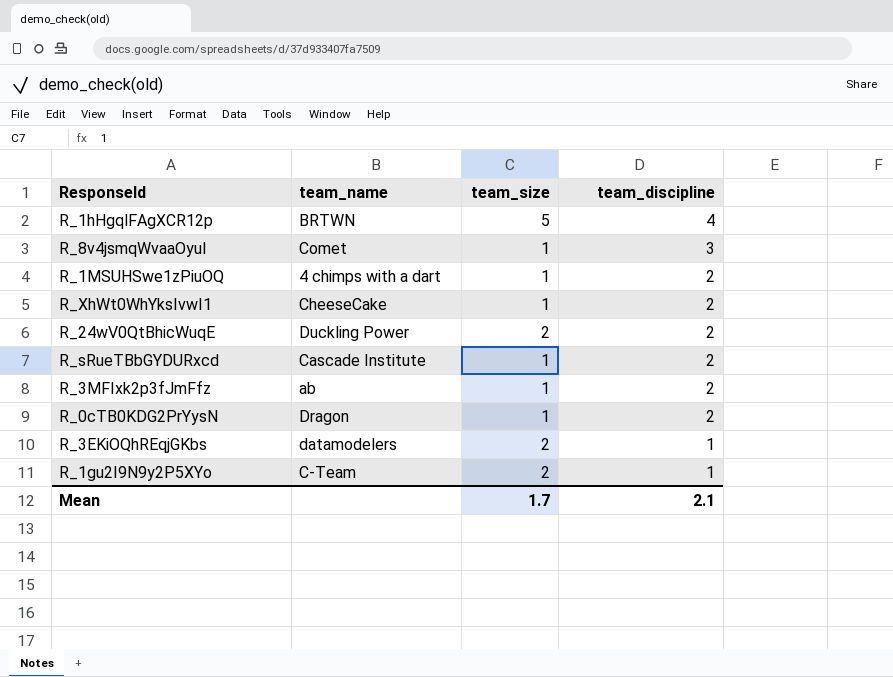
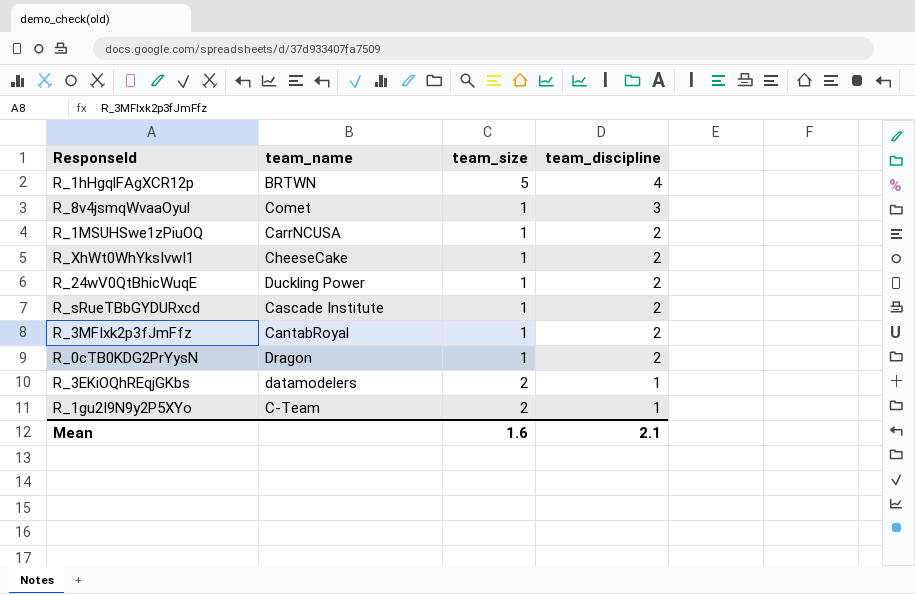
R_1MSUHSwe1zPiuOQ | team_name: 4 chimps with a dart -> CarrNCUSA
R_24wV0QtBhicWuqE | team_size: 2 -> 1
R_3MFIxk2p3fJmFfz | team_name: ab -> CantabRoyal
Mean | team_size: 1.7 -> 1.6

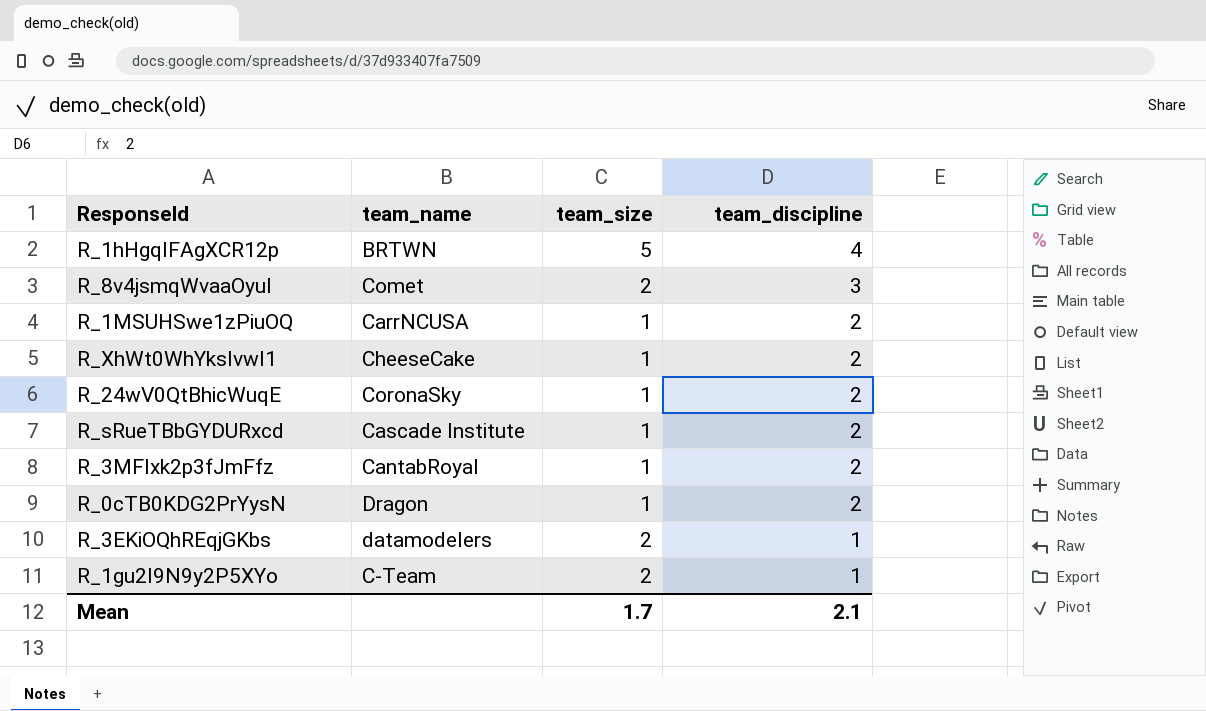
R_8v4jsmqWvaaOyul | team_size: 1 -> 2
R_24wV0QtBhicWuqE | team_name: Duckling Power -> CoronaSky
Mean | team_size: 1.6 -> 1.7

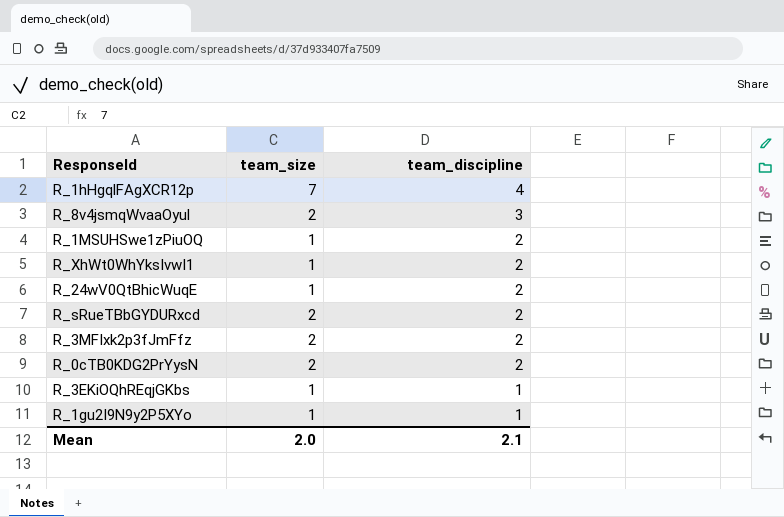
column team_name | position: 2 -> none
R_1hHgqlFAgXCR12p | team_size: 5 -> 7
R_sRueTBbGYDURxcd | team_size: 1 -> 2
R_3MFIxk2p3fJmFfz | team_size: 1 -> 2
R_0cTB0KDG2PrYysN | team_size: 1 -> 2
R_3EKiOQhREqjGKbs | team_size: 2 -> 1
R_1gu2I9N9y2P5XYo | team_size: 2 -> 1
Mean | team_size: 1.7 -> 2.0

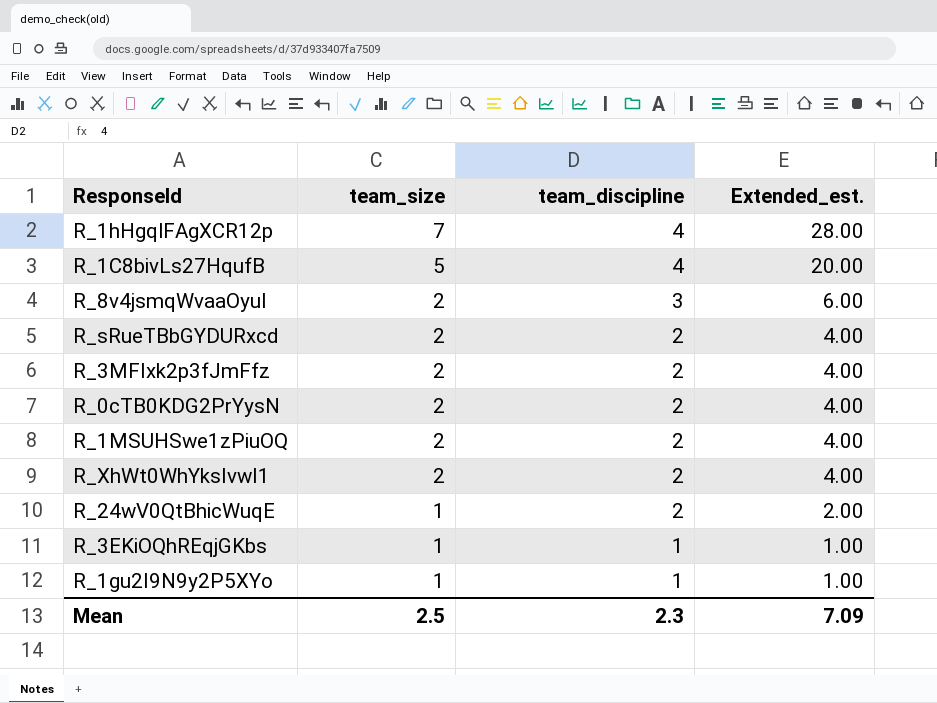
row order: team_discipline descending -> team_size descending
column Extended_est. | formula: none -> [team_size] * [team_discipline]
row R_1C8bivLs27HqufB: none -> 5 | 4 | 20.00
R_1MSUHSwe1zPiuOQ | team_size: 1 -> 2
R_XhWt0WhYksIvwI1 | team_size: 1 -> 2
Mean | team_size: 2.0 -> 2.5
Mean | team_discipline: 2.1 -> 2.3

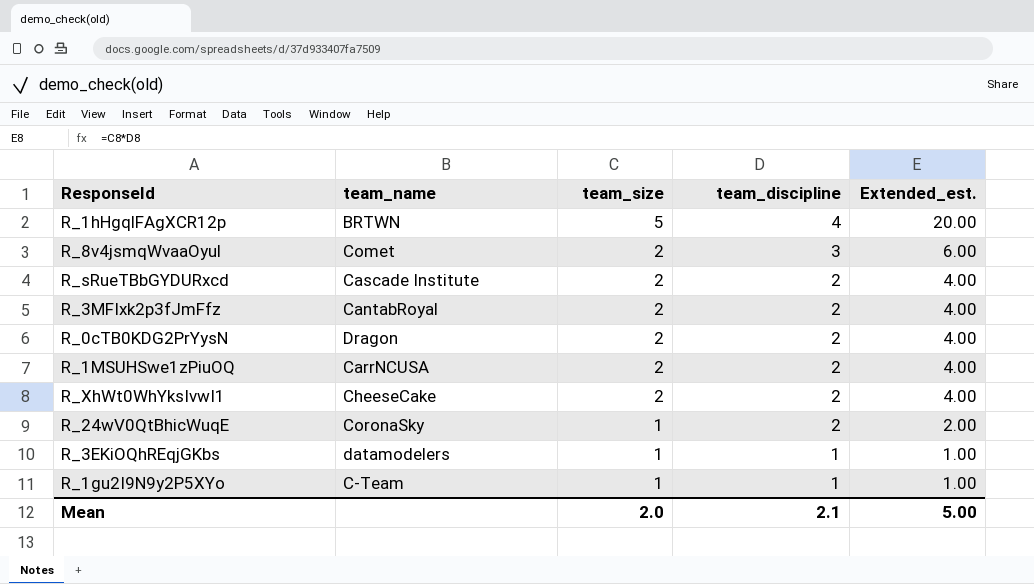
column team_name | position: none -> 2
row R_1C8bivLs27HqufB: 5 | 4 | 20.00 -> none
R_1hHgqlFAgXCR12p | team_size: 7 -> 5
R_1hHgqlFAgXCR12p | Extended_est.: 28.00 -> 20.00
Mean | team_size: 2.5 -> 2.0
Mean | team_discipline: 2.3 -> 2.1
Mean | Extended_est.: 7.09 -> 5.00

